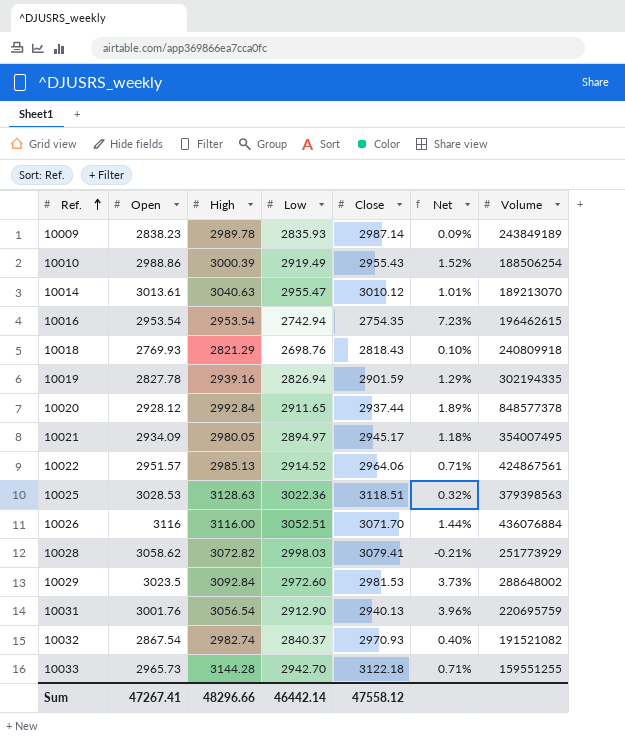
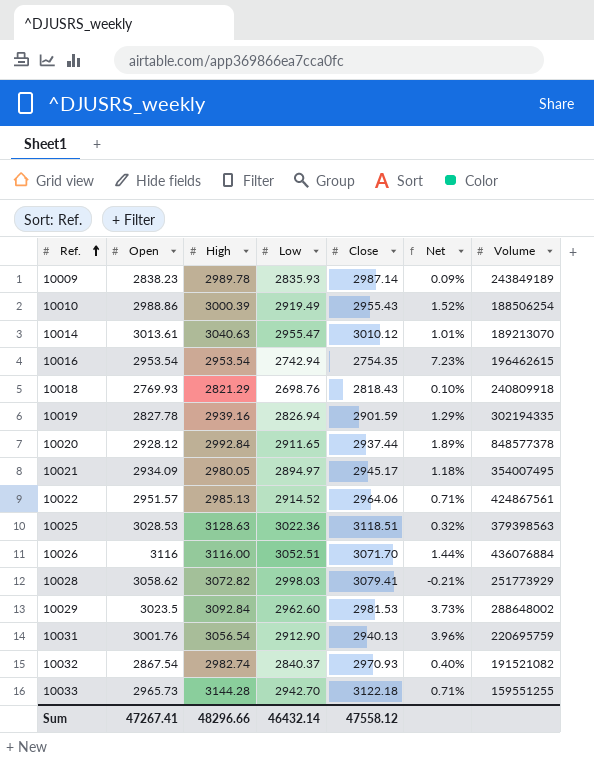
10029 | Low: 2972.60 -> 2962.60
Sum | Low: 46442.14 -> 46432.14

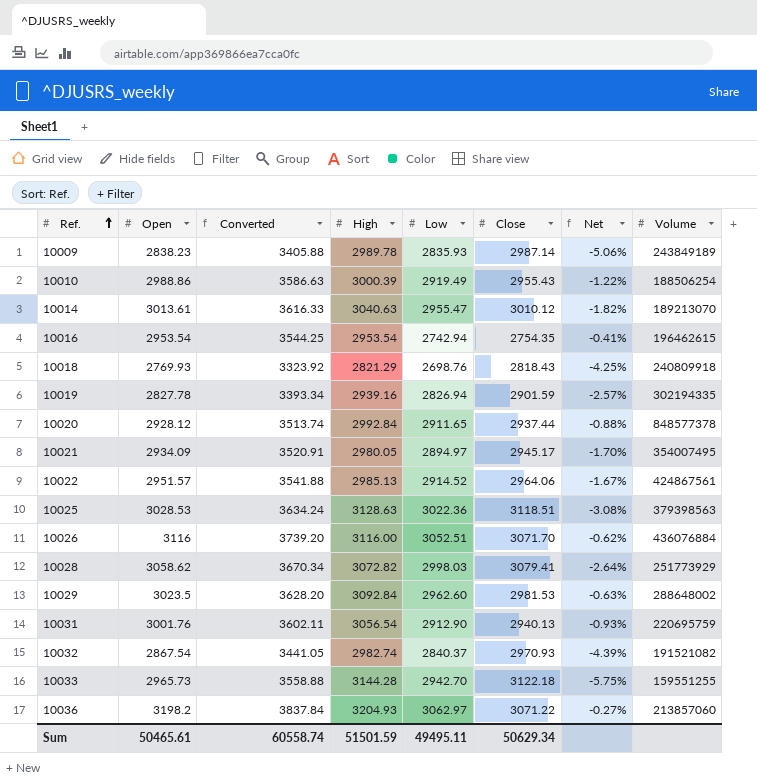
column Converted | formula: none -> [Open] * 1.2
column Net | formula: ([High] - [Close]) / [Close] -> ([Low] - [Close]) / [Close]
row 10036: none -> 3198.2 | 3837.84 | 3204.93 | 3062.97 | 3071.22 | -0.27% | 213857060
Sum | Open: 47267.41 -> 50465.61
Sum | High: 48296.66 -> 51501.59
Sum | Low: 46432.14 -> 49495.11
Sum | Close: 47558.12 -> 50629.34

